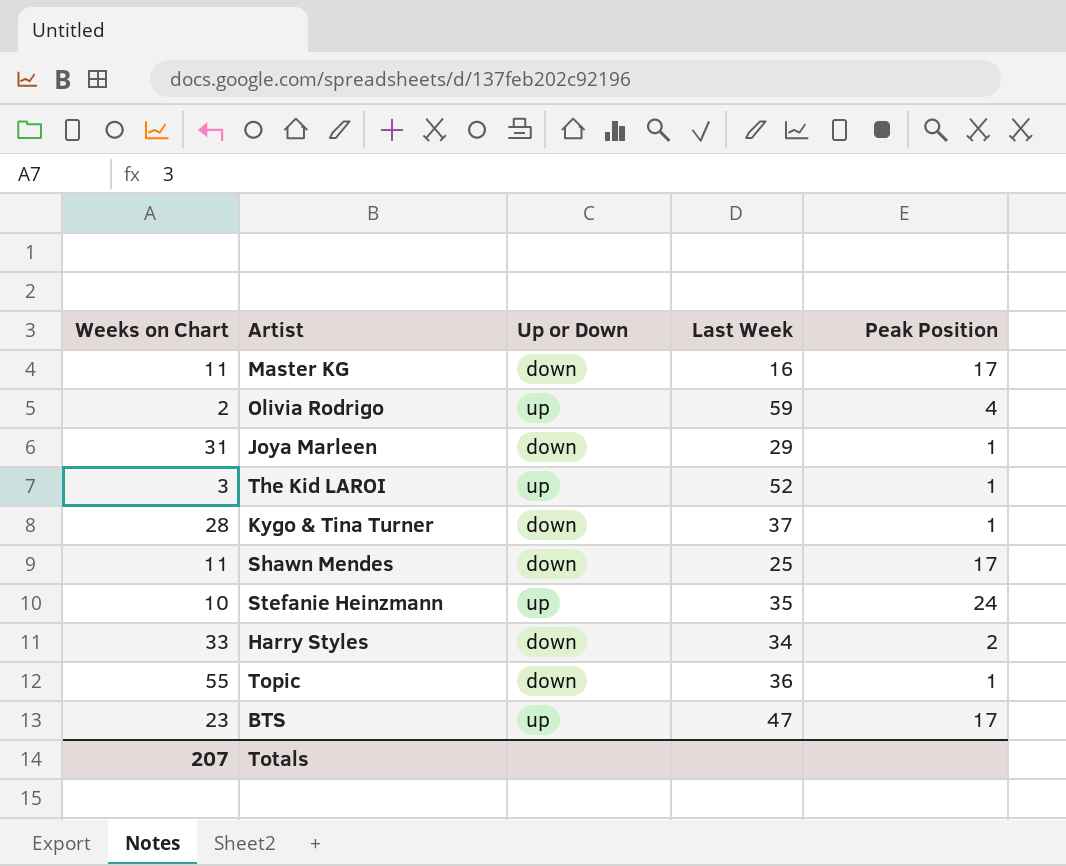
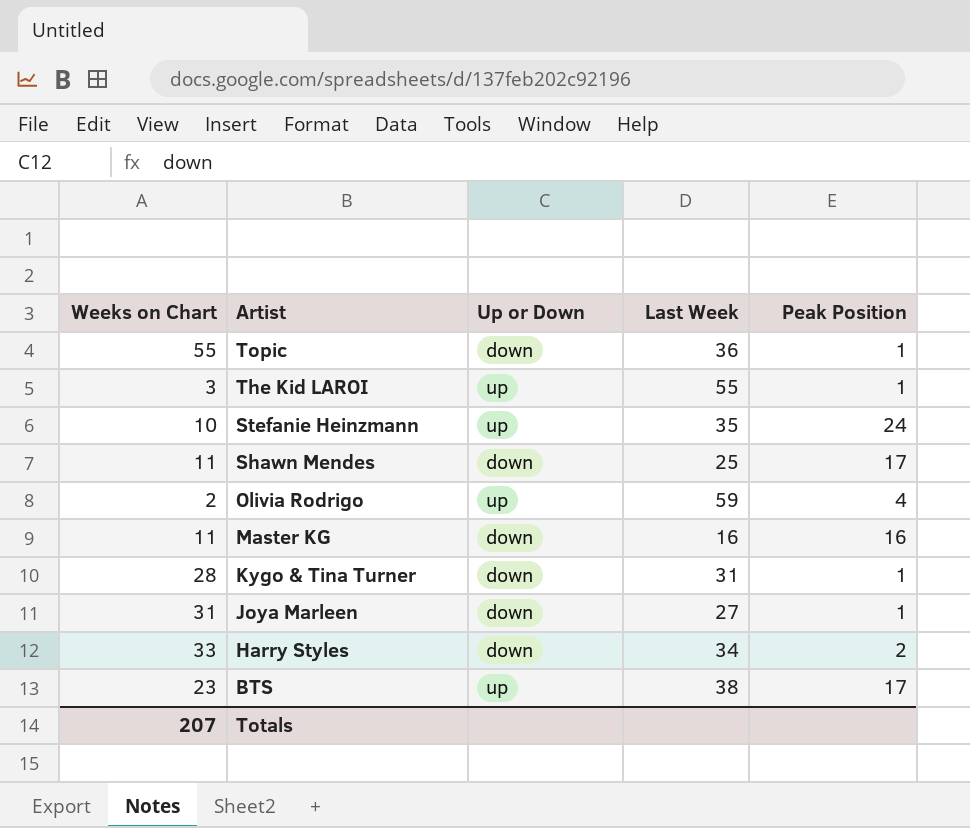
row order: none -> Artist descending
The Kid LAROI | Last Week: 52 -> 55
Master KG | Peak Position: 17 -> 16
Kygo & Tina Turner | Last Week: 37 -> 31
Joya Marleen | Last Week: 29 -> 27
BTS | Last Week: 47 -> 38

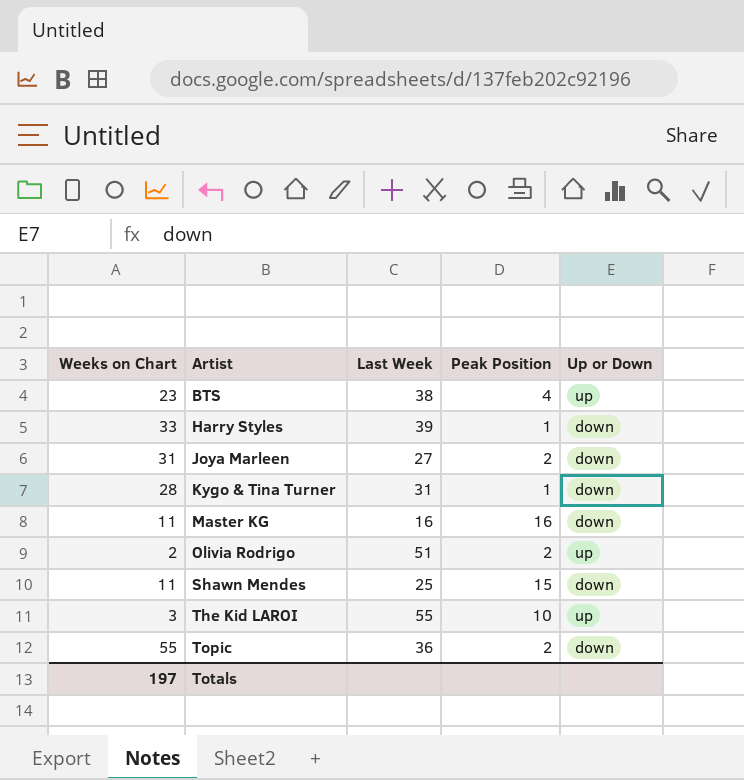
row order: Artist descending -> Artist ascending
column Up or Down | position: 3 -> 5
row Stefanie Heinzmann: 10 | up | 35 | 24 -> none
BTS | Peak Position: 17 -> 4
Harry Styles | Last Week: 34 -> 39
Harry Styles | Peak Position: 2 -> 1
Joya Marleen | Peak Position: 1 -> 2
Olivia Rodrigo | Last Week: 59 -> 51
Olivia Rodrigo | Peak Position: 4 -> 2
Shawn Mendes | Peak Position: 17 -> 15
The Kid LAROI | Peak Position: 1 -> 10
Topic | Peak Position: 1 -> 2
Totals | Weeks on Chart: 207 -> 197

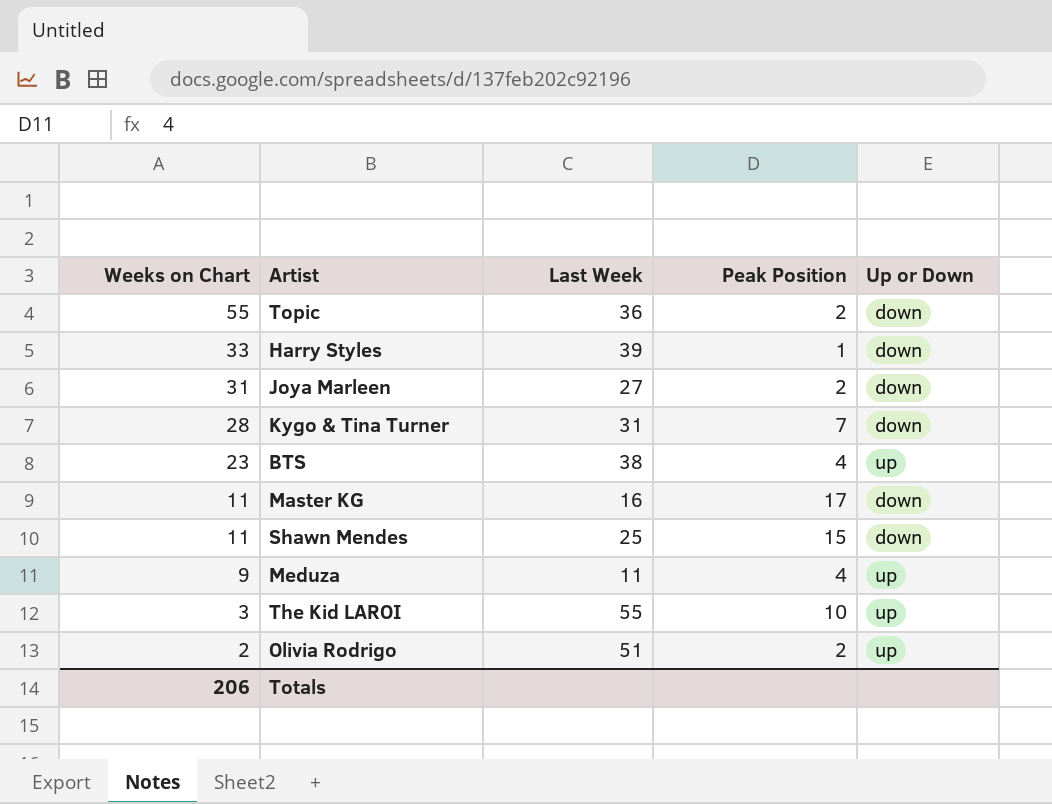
row order: Artist ascending -> Weeks on Chart descending
Kygo & Tina Turner | Peak Position: 1 -> 7
Master KG | Peak Position: 16 -> 17
row Meduza: none -> 9 | 11 | 4 | up
Totals | Weeks on Chart: 197 -> 206

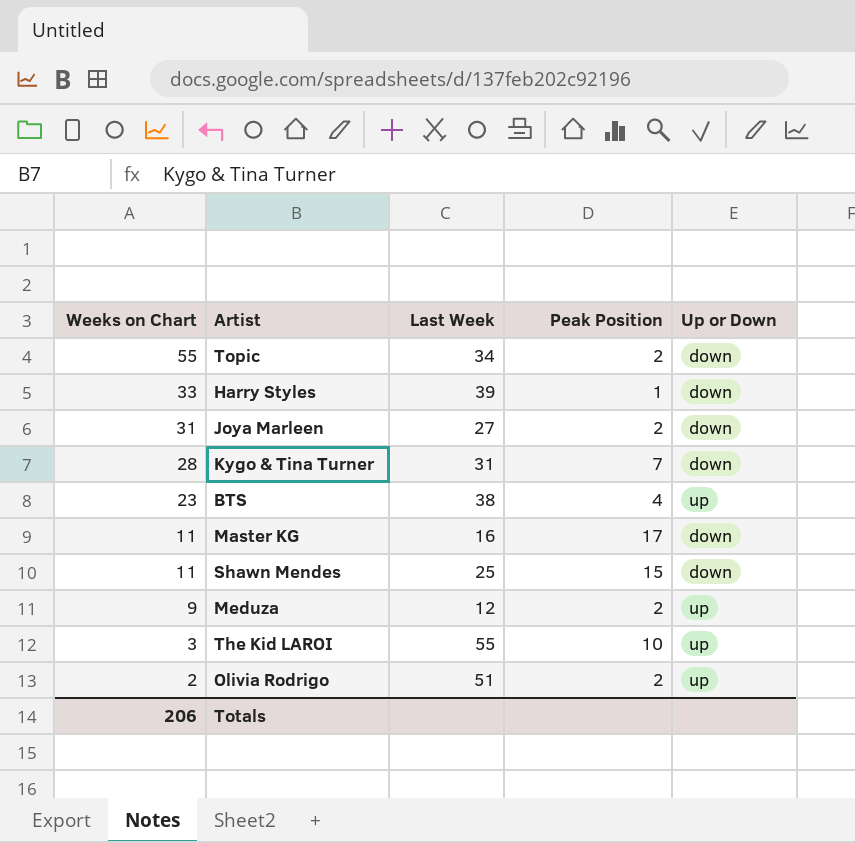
Topic | Last Week: 36 -> 34
Meduza | Last Week: 11 -> 12
Meduza | Peak Position: 4 -> 2

